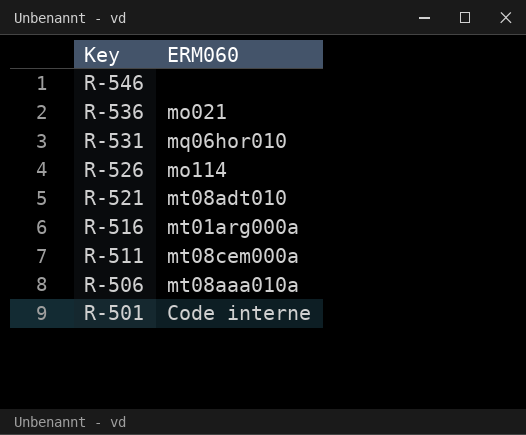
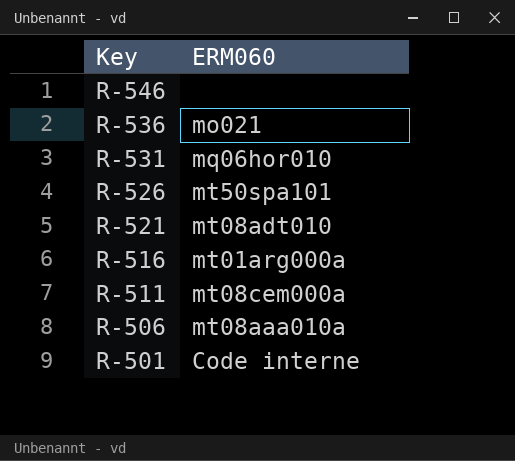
R-526 | ERM060: mo114 -> mt50spa101

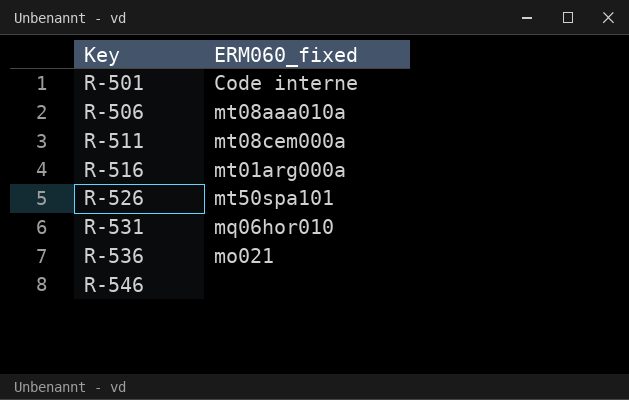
row order: Key descending -> Key ascending
column name: ERM060 -> ERM060_fixed
row R-521: mt08adt010 -> none

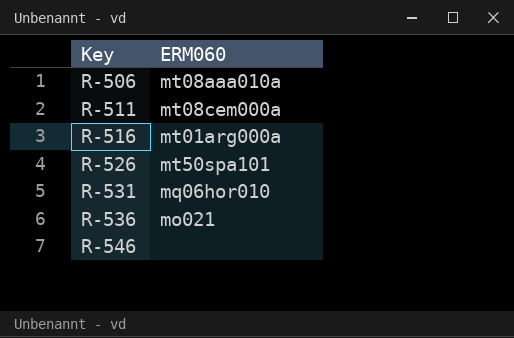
column name: ERM060_fixed -> ERM060
row R-501: Code interne -> none

